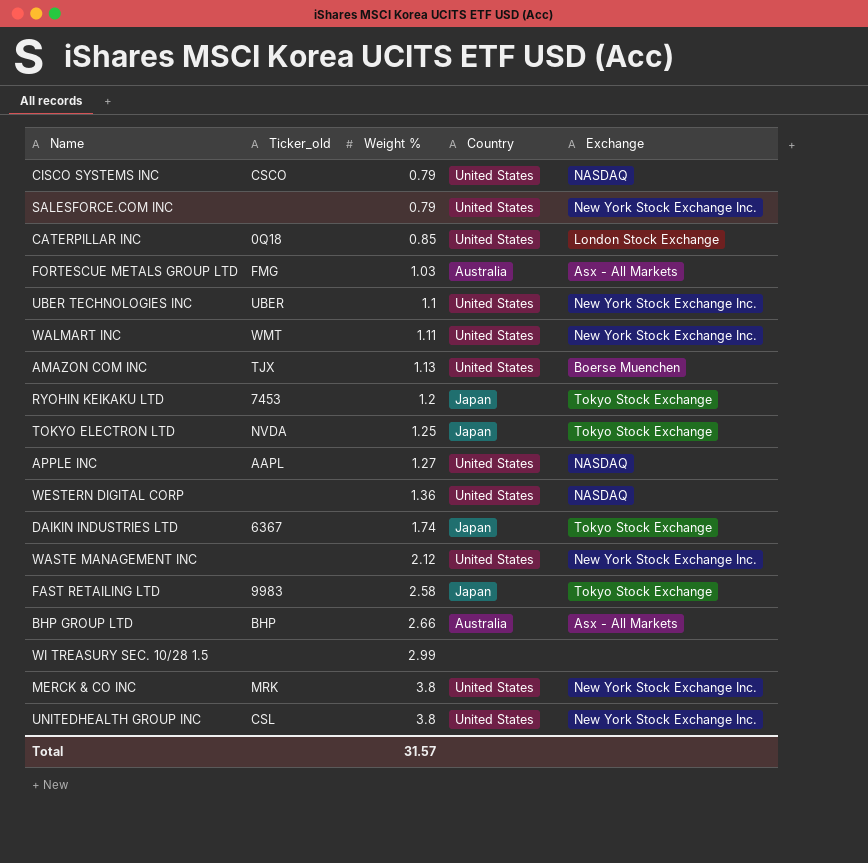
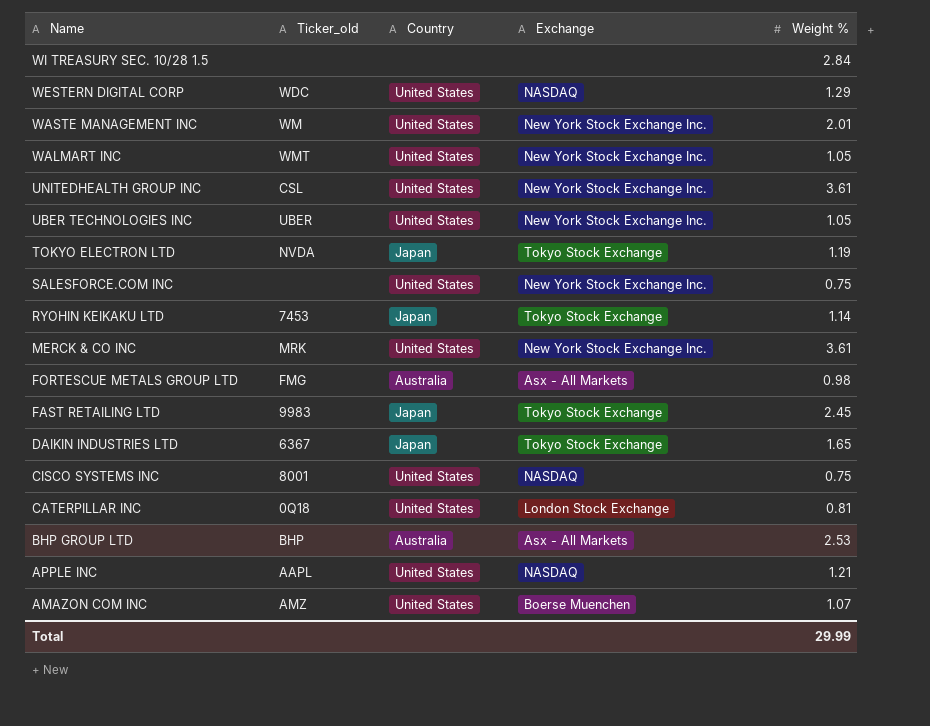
row order: Weight % ascending -> Name descending
column Weight % | position: 3 -> 5
WI TREASURY SEC. 10/28 1.5 | Weight %: 2.99 -> 2.84
WESTERN DIGITAL CORP | Ticker_old: none -> WDC
WESTERN DIGITAL CORP | Weight %: 1.36 -> 1.29
WASTE MANAGEMENT INC | Ticker_old: none -> WM
WASTE MANAGEMENT INC | Weight %: 2.12 -> 2.01
WALMART INC | Weight %: 1.11 -> 1.05
UNITEDHEALTH GROUP INC | Weight %: 3.8 -> 3.61
UBER TECHNOLOGIES INC | Weight %: 1.1 -> 1.05
TOKYO ELECTRON LTD | Weight %: 1.25 -> 1.19
SALESFORCE.COM INC | Weight %: 0.79 -> 0.75
RYOHIN KEIKAKU LTD | Weight %: 1.2 -> 1.14
MERCK & CO INC | Weight %: 3.8 -> 3.61
FORTESCUE METALS GROUP LTD | Weight %: 1.03 -> 0.98
FAST RETAILING LTD | Weight %: 2.58 -> 2.45
DAIKIN INDUSTRIES LTD | Weight %: 1.74 -> 1.65
CISCO SYSTEMS INC | Ticker_old: CSCO -> 8001
CISCO SYSTEMS INC | Weight %: 0.79 -> 0.75
CATERPILLAR INC | Weight %: 0.85 -> 0.81
BHP GROUP LTD | Weight %: 2.66 -> 2.53
APPLE INC | Weight %: 1.27 -> 1.21
AMAZON COM INC | Ticker_old: TJX -> AMZ
AMAZON COM INC | Weight %: 1.13 -> 1.07
Total | Weight %: 31.57 -> 29.99

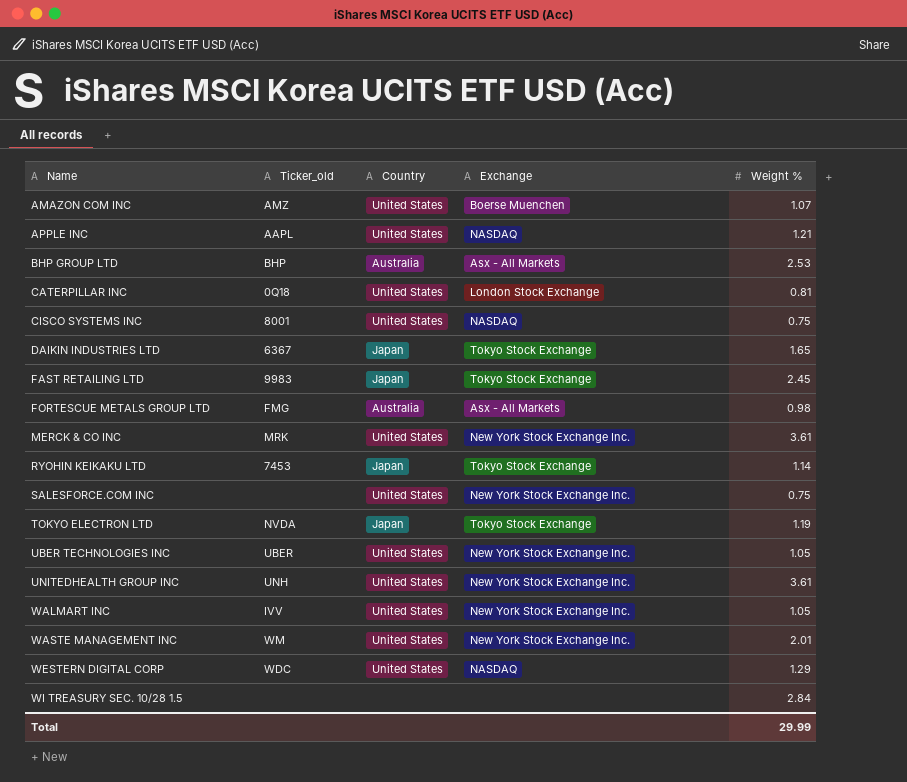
row order: Name descending -> Name ascending
UNITEDHEALTH GROUP INC | Ticker_old: CSL -> UNH
WALMART INC | Ticker_old: WMT -> IVV

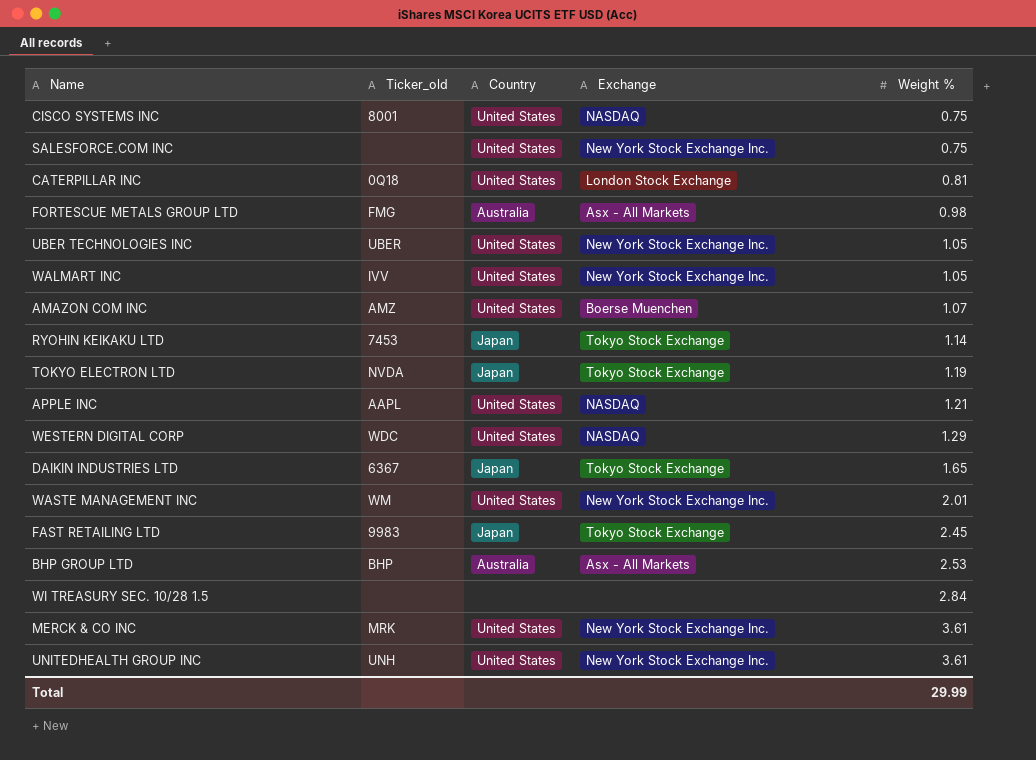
row order: Name ascending -> Weight % ascending

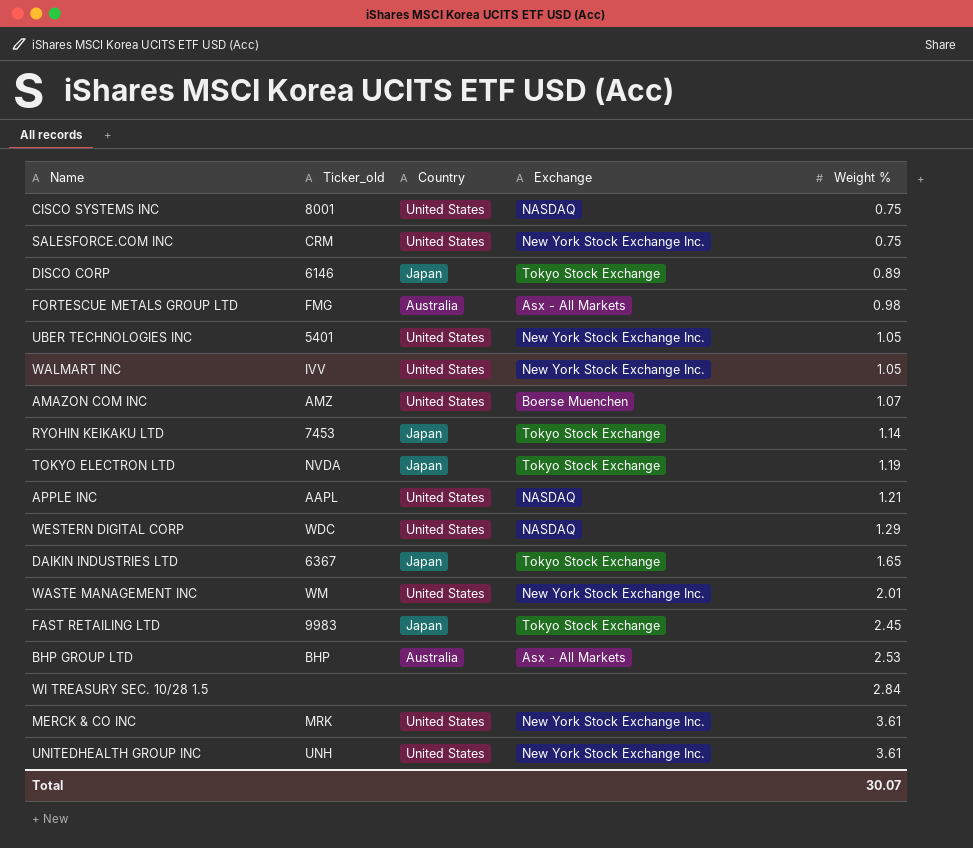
row CATERPILLAR INC: 0Q18 | United States | London Stock Exchange | 0.81 -> none
SALESFORCE.COM INC | Ticker_old: none -> CRM
row DISCO CORP: none -> 6146 | Japan | Tokyo Stock Exchange | 0.89
UBER TECHNOLOGIES INC | Ticker_old: UBER -> 5401
Total | Weight %: 29.99 -> 30.07

